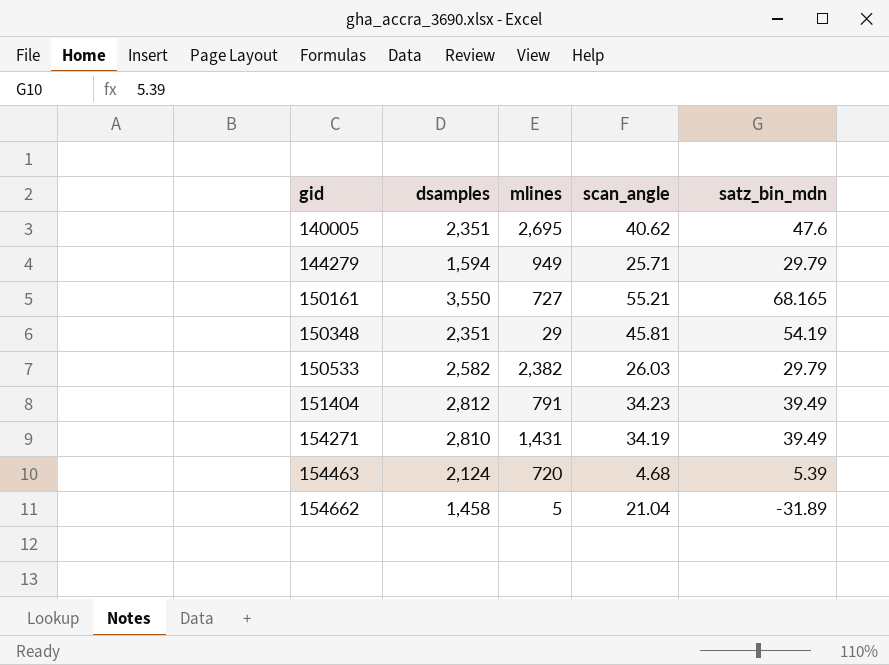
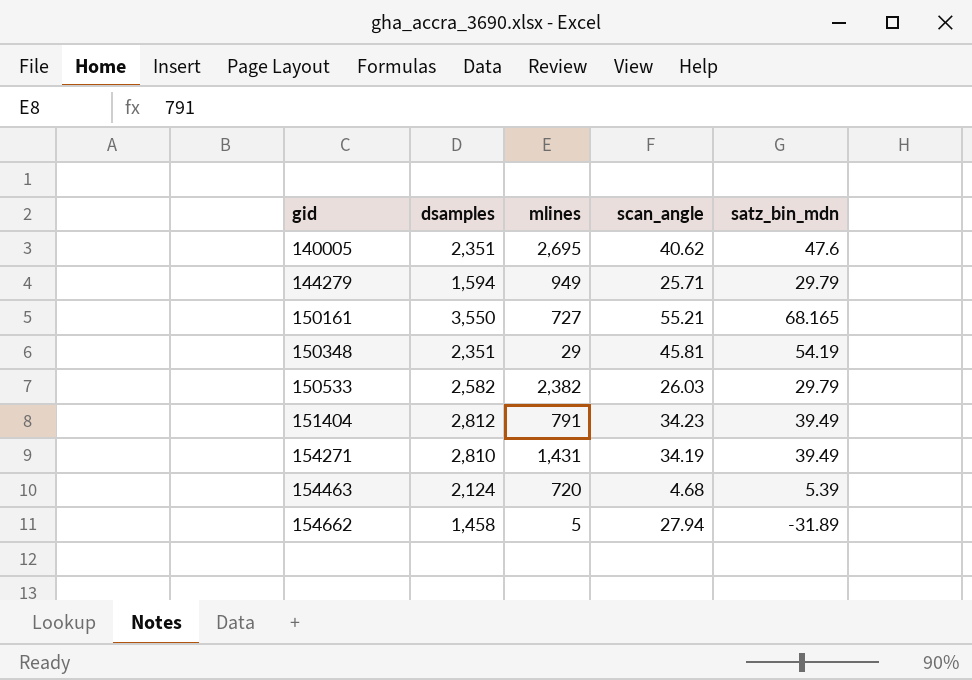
154662 | scan_angle: 21.04 -> 27.94

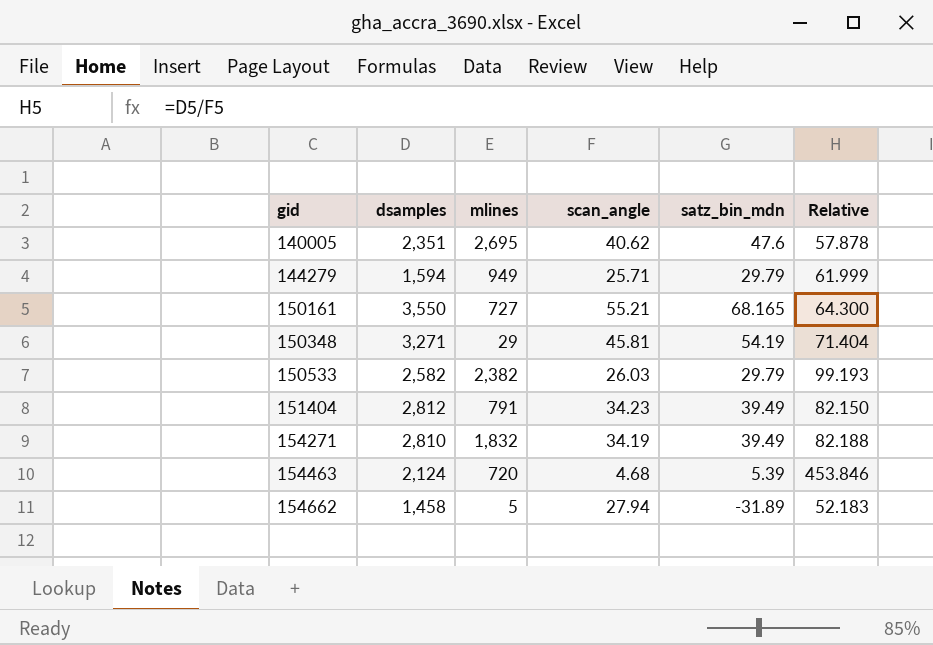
column Relative | formula: none -> [dsamples] / [scan_angle]
150348 | dsamples: 2,351 -> 3,271
154271 | mlines: 1,431 -> 1,832

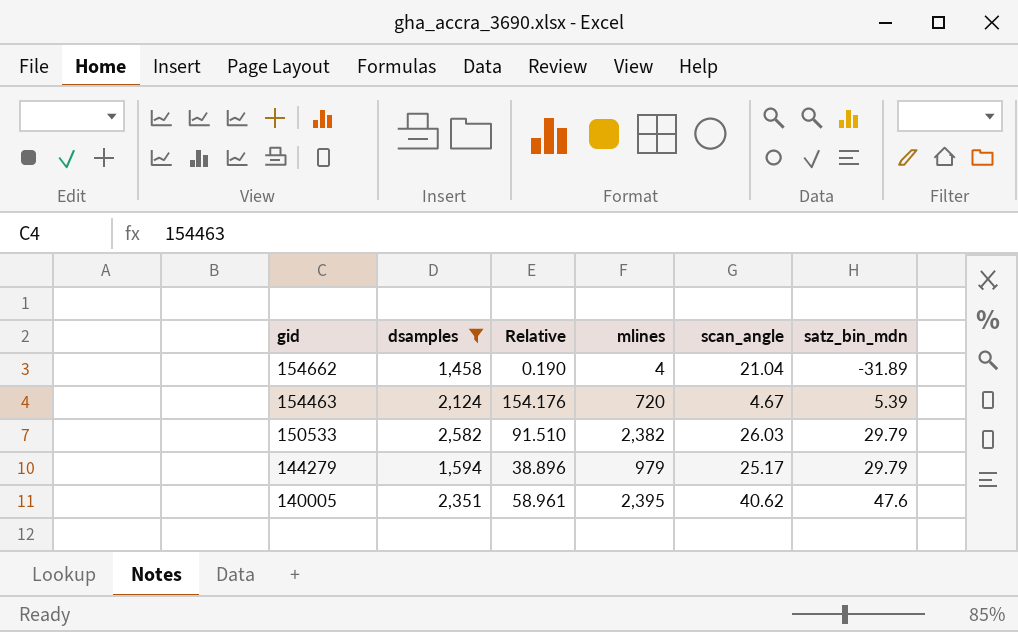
filter: none -> dsamples <= 2,582
row order: gid ascending -> gid descending
column Relative | formula: [dsamples] / [scan_angle] -> [mlines] / [scan_angle]
column Relative | position: 6 -> 3
154662 | mlines: 5 -> 4
154662 | scan_angle: 27.94 -> 21.04
154463 | scan_angle: 4.68 -> 4.67
144279 | mlines: 949 -> 979
144279 | scan_angle: 25.71 -> 25.17
140005 | mlines: 2,695 -> 2,395

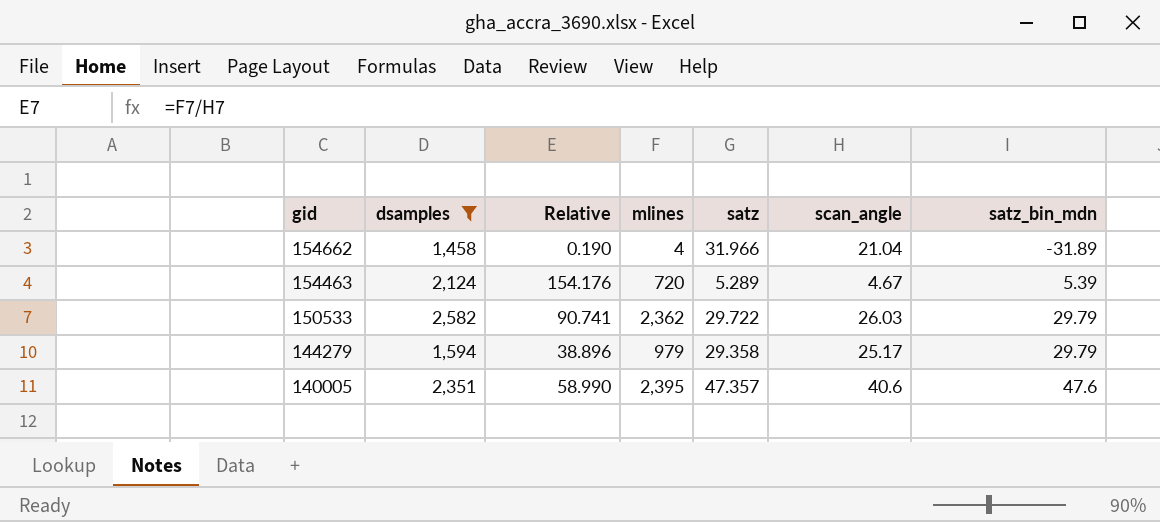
column satz | position: none -> 5
150533 | Relative: 91.510 -> 90.741
150533 | mlines: 2,382 -> 2,362
140005 | Relative: 58.961 -> 58.990
140005 | scan_angle: 40.62 -> 40.6

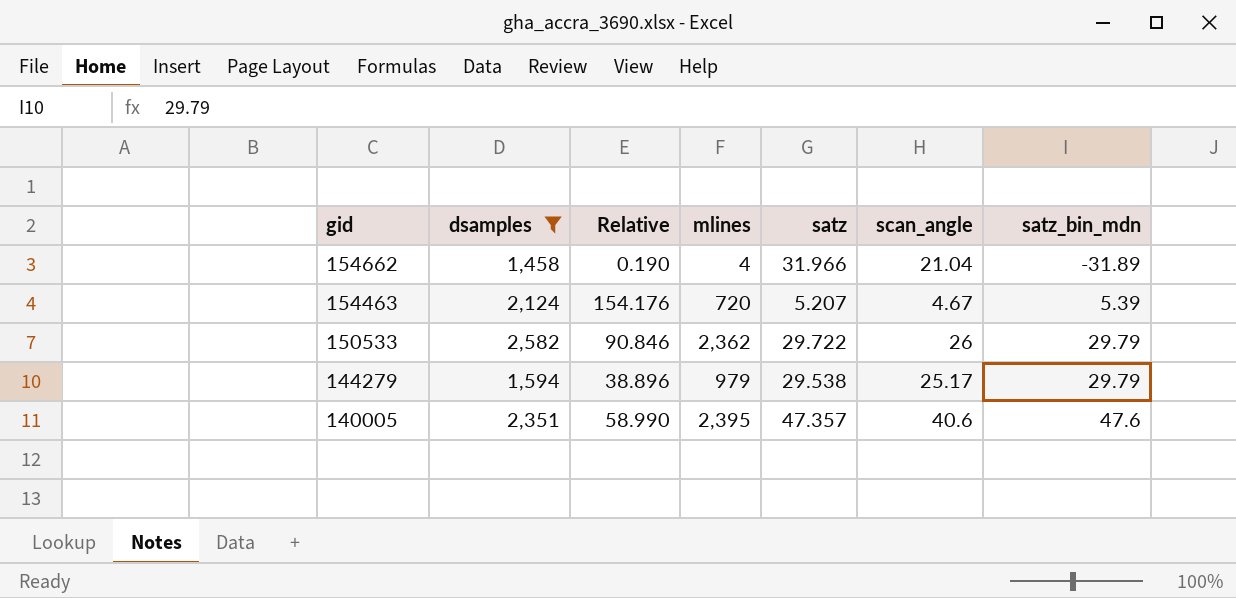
154463 | satz: 5.289 -> 5.207
150533 | Relative: 90.741 -> 90.846
150533 | scan_angle: 26.03 -> 26
144279 | satz: 29.358 -> 29.538

